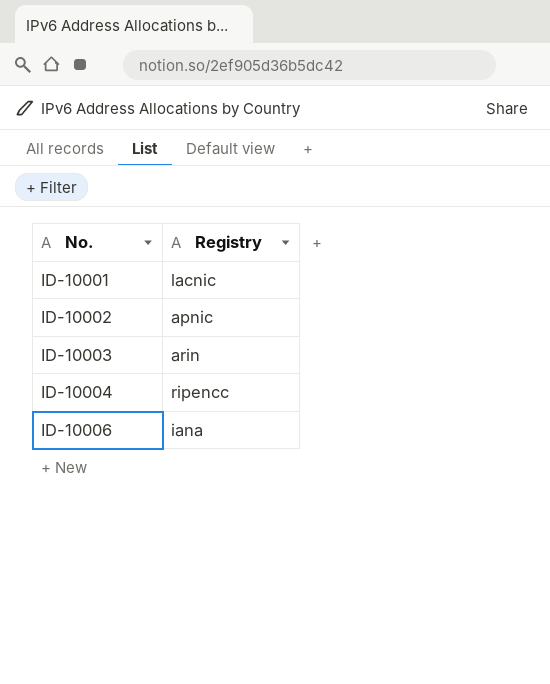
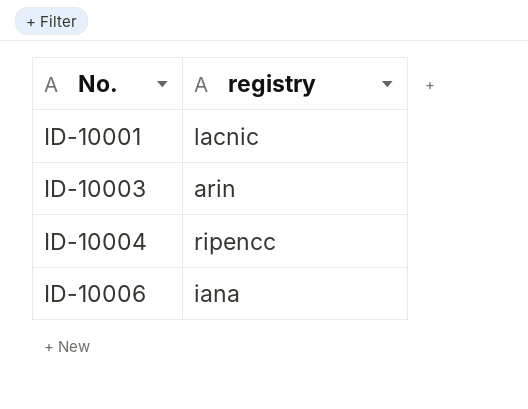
column name: Registry -> registry
row ID-10002: apnic -> none

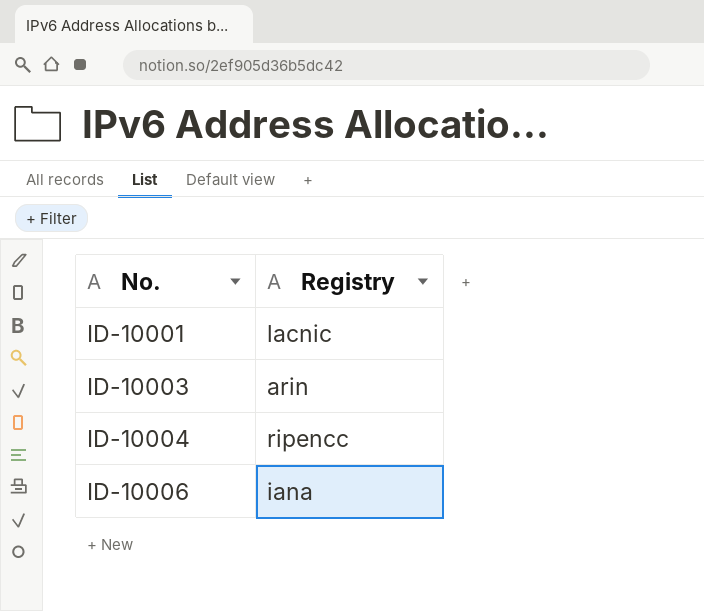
column name: registry -> Registry

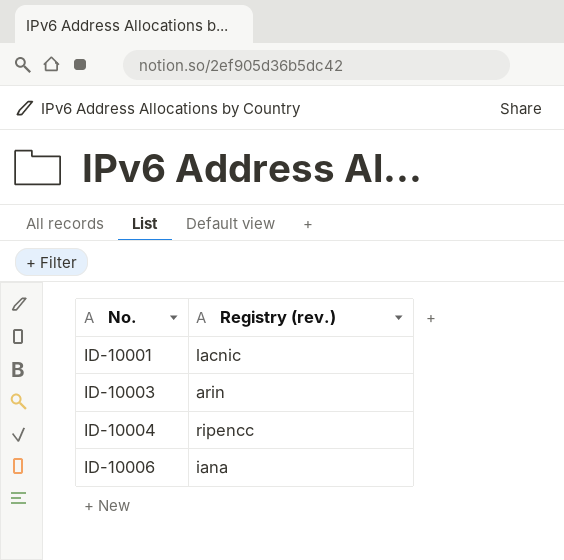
column name: Registry -> Registry (rev.)

